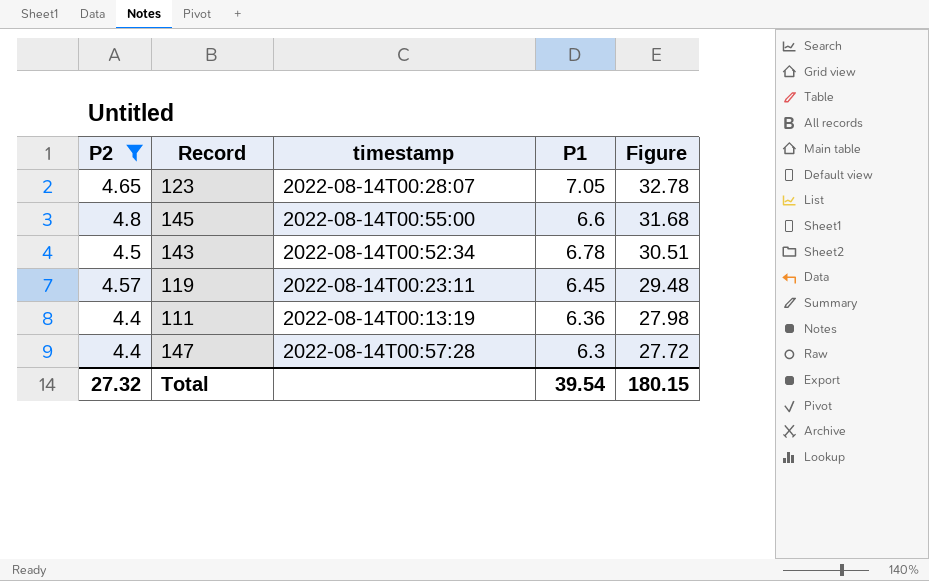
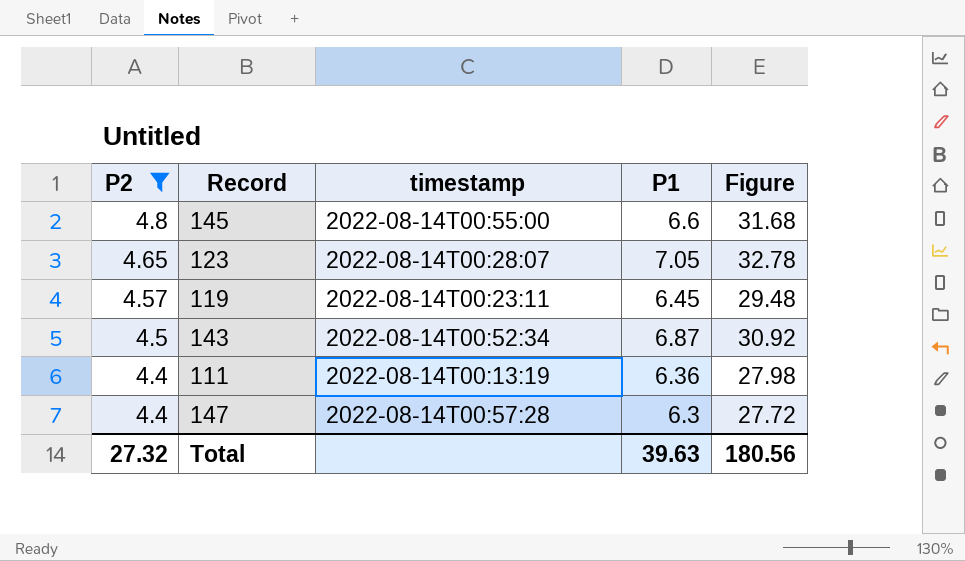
row order: Figure descending -> P2 descending
143 | P1: 6.78 -> 6.87
143 | Figure: 30.51 -> 30.92
Total | P1: 39.54 -> 39.63
Total | Figure: 180.15 -> 180.56

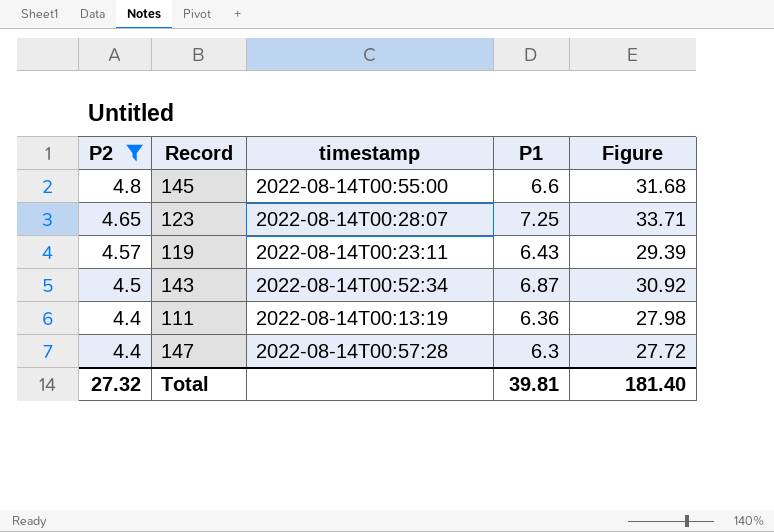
123 | P1: 7.05 -> 7.25
123 | Figure: 32.78 -> 33.71
119 | P1: 6.45 -> 6.43
119 | Figure: 29.48 -> 29.39
Total | P1: 39.63 -> 39.81
Total | Figure: 180.56 -> 181.40

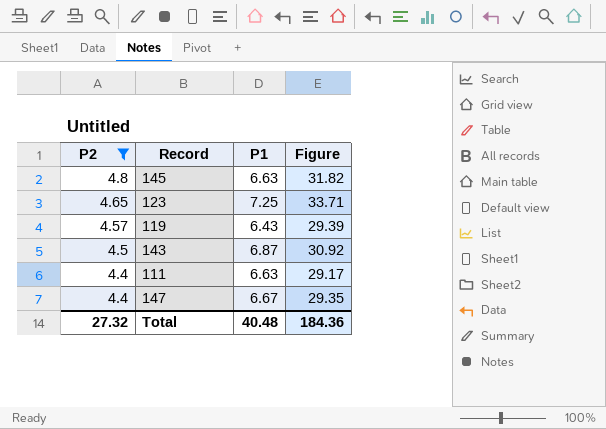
column timestamp | position: 3 -> none
145 | P1: 6.6 -> 6.63
145 | Figure: 31.68 -> 31.82
111 | P1: 6.36 -> 6.63
111 | Figure: 27.98 -> 29.17
147 | P1: 6.3 -> 6.67
147 | Figure: 27.72 -> 29.35
Total | P1: 39.81 -> 40.48
Total | Figure: 181.40 -> 184.36

